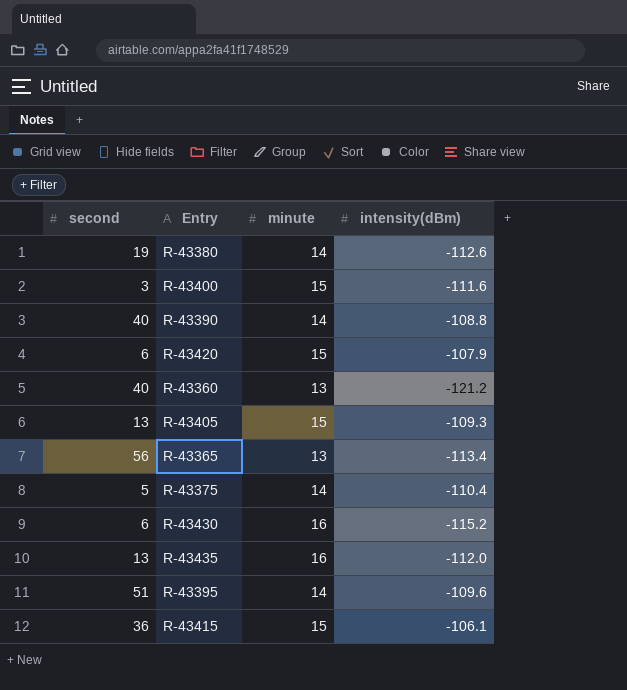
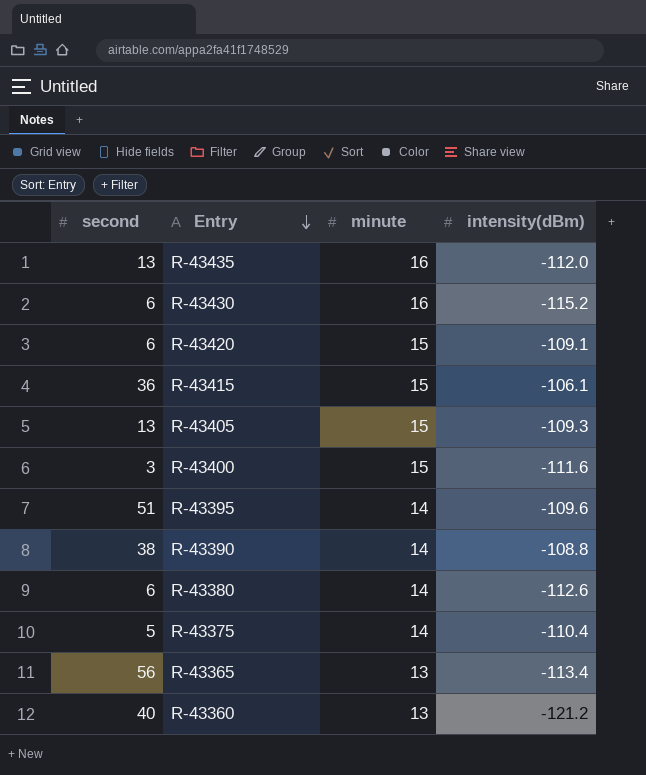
row order: none -> Entry descending
R-43420 | intensity(dBm): -107.9 -> -109.1
R-43390 | second: 40 -> 38
R-43380 | second: 19 -> 6

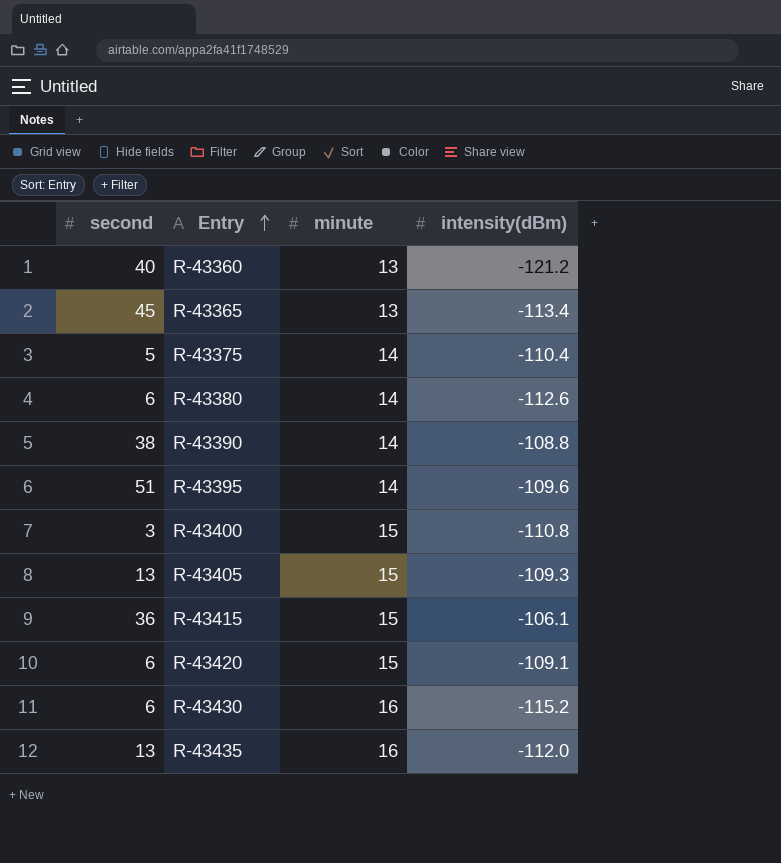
row order: Entry descending -> Entry ascending
R-43365 | second: 56 -> 45
R-43400 | intensity(dBm): -111.6 -> -110.8

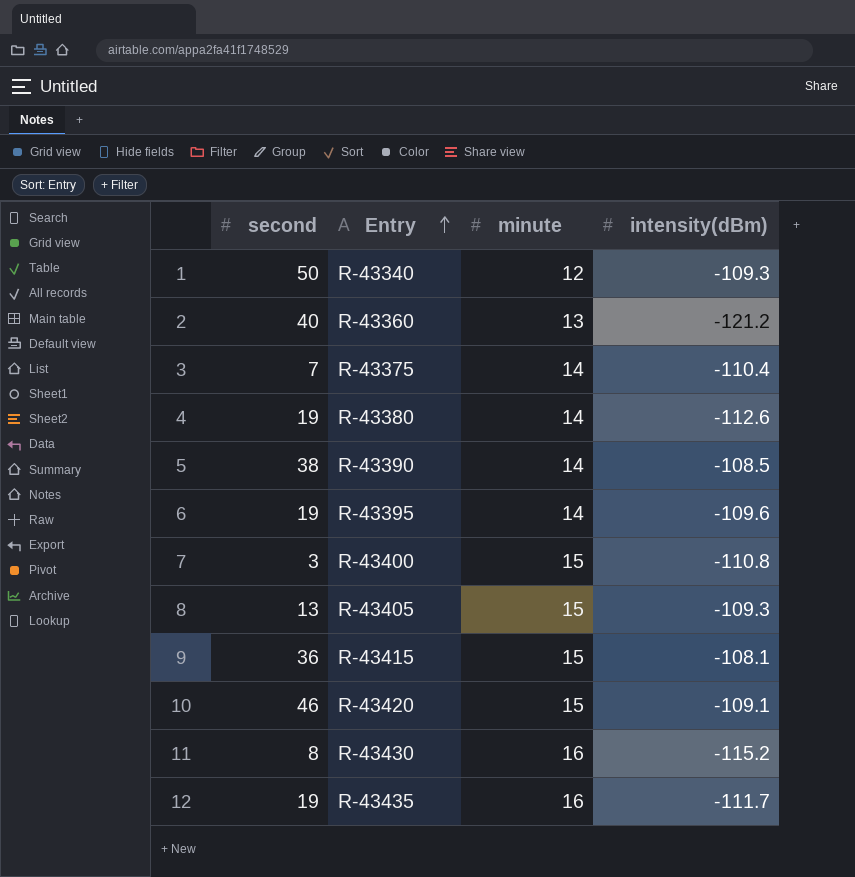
row R-43365: 45 | 13 | -113.4 -> none
row R-43340: none -> 50 | 12 | -109.3
R-43375 | second: 5 -> 7
R-43380 | second: 6 -> 19
R-43390 | intensity(dBm): -108.8 -> -108.5
R-43395 | second: 51 -> 19
R-43415 | intensity(dBm): -106.1 -> -108.1
R-43420 | second: 6 -> 46
R-43430 | second: 6 -> 8
R-43435 | second: 13 -> 19
R-43435 | intensity(dBm): -112.0 -> -111.7

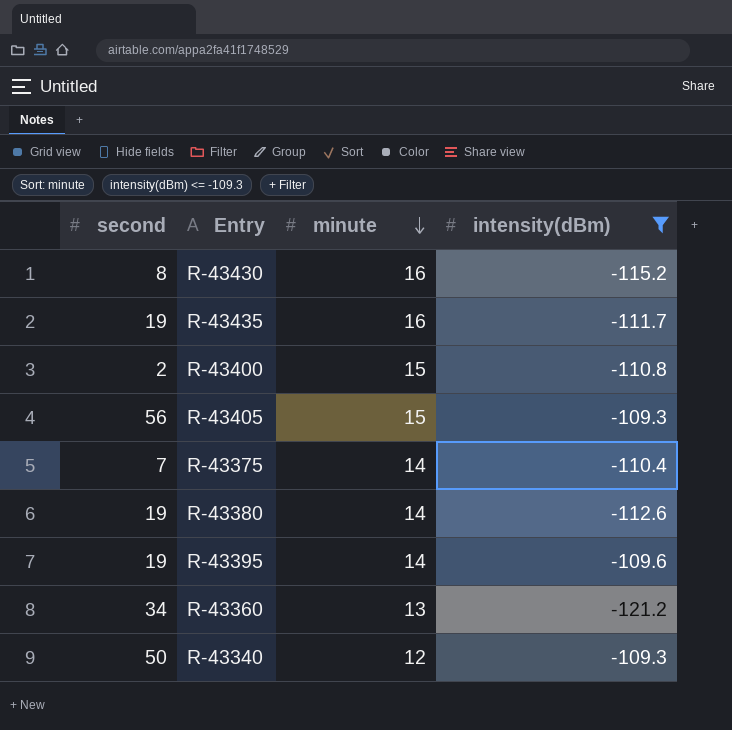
filter: none -> intensity(dBm) <= -109.3
row order: Entry ascending -> minute descending
R-43400 | second: 3 -> 2
R-43405 | second: 13 -> 56
R-43360 | second: 40 -> 34

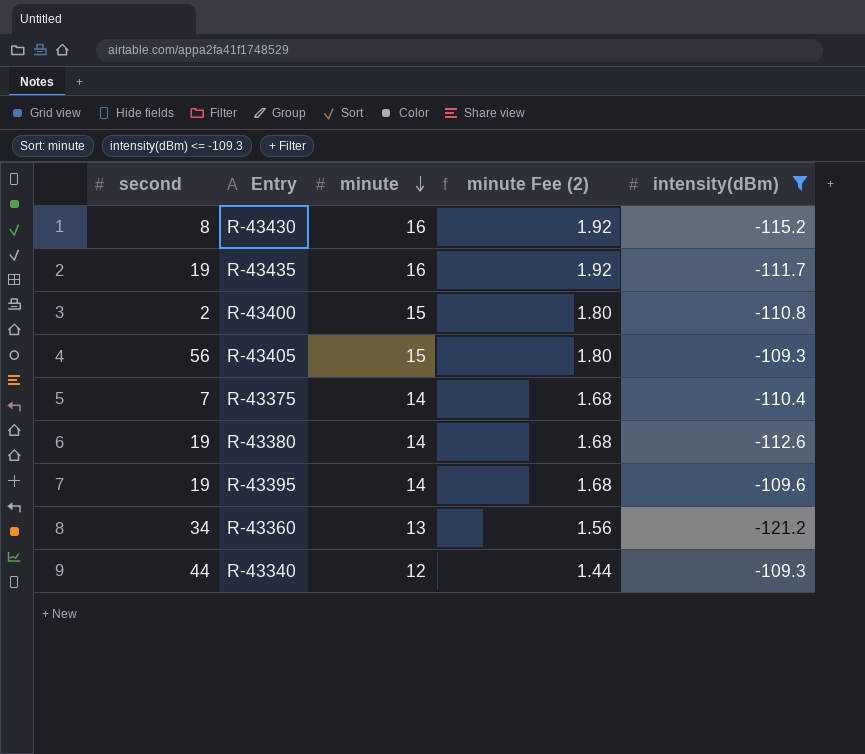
column minute Fee (2) | formula: none -> [minute] * 0.12
R-43340 | second: 50 -> 44

